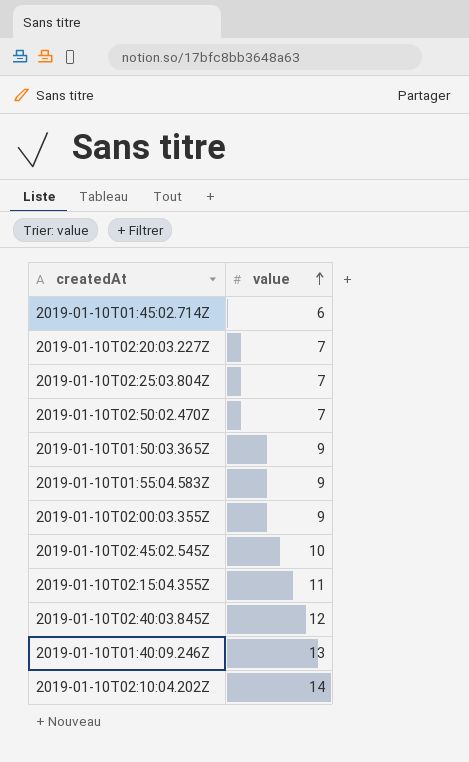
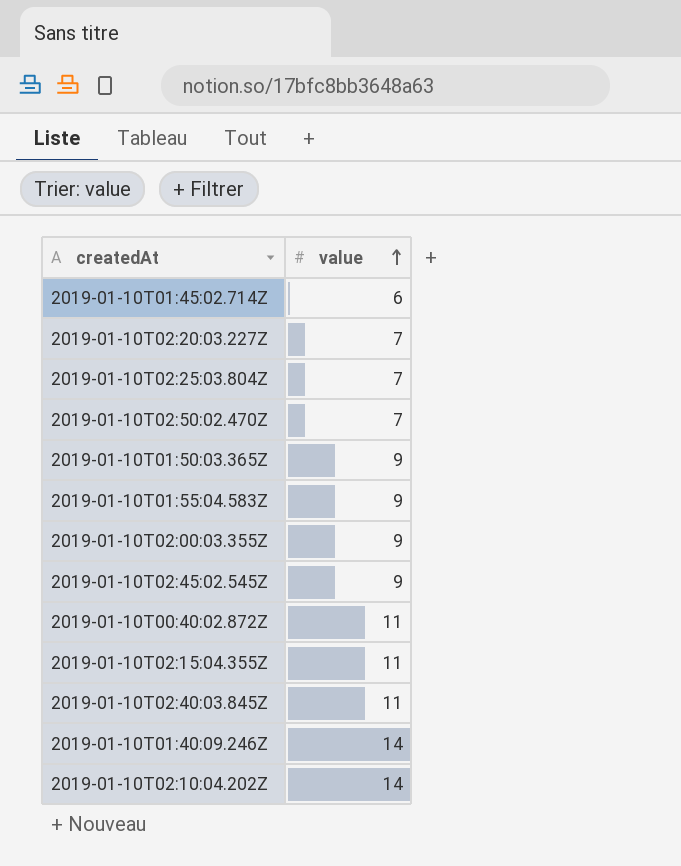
2019-01-10T02:45:02.545Z | value: 10 -> 9
row 2019-01-10T00:40:02.872Z: none -> 11
2019-01-10T02:40:03.845Z | value: 12 -> 11
2019-01-10T01:40:09.246Z | value: 13 -> 14

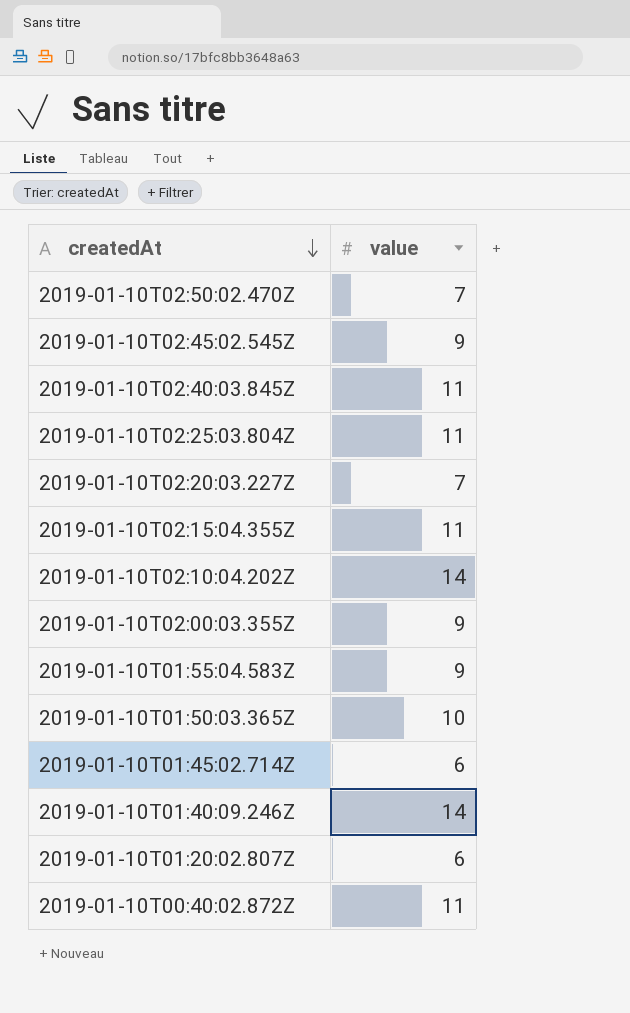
row order: value ascending -> createdAt descending
2019-01-10T02:25:03.804Z | value: 7 -> 11
2019-01-10T01:50:03.365Z | value: 9 -> 10
row 2019-01-10T01:20:02.807Z: none -> 6

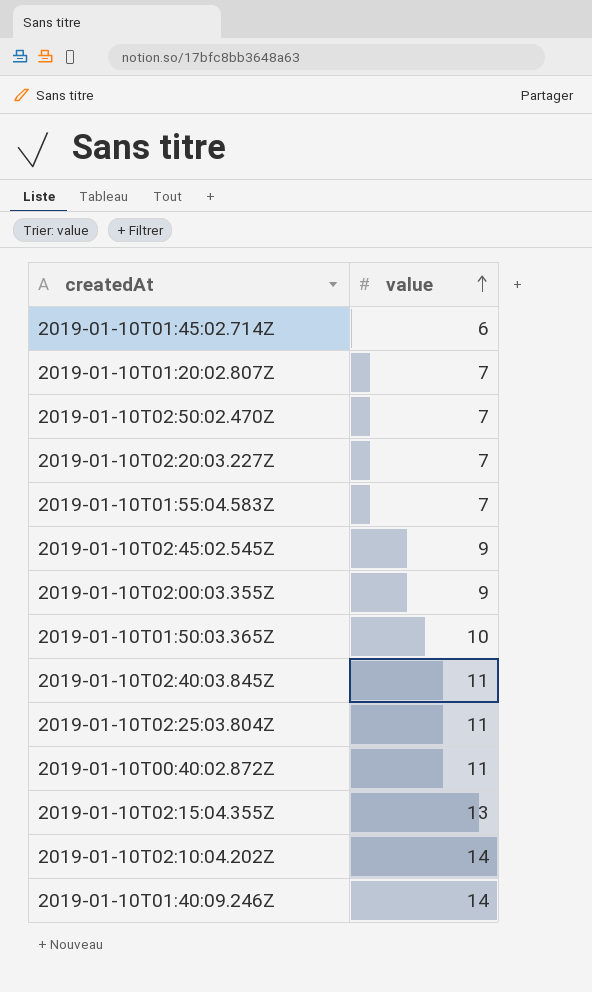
row order: createdAt descending -> value ascending
2019-01-10T01:20:02.807Z | value: 6 -> 7
2019-01-10T01:55:04.583Z | value: 9 -> 7
2019-01-10T02:15:04.355Z | value: 11 -> 13

